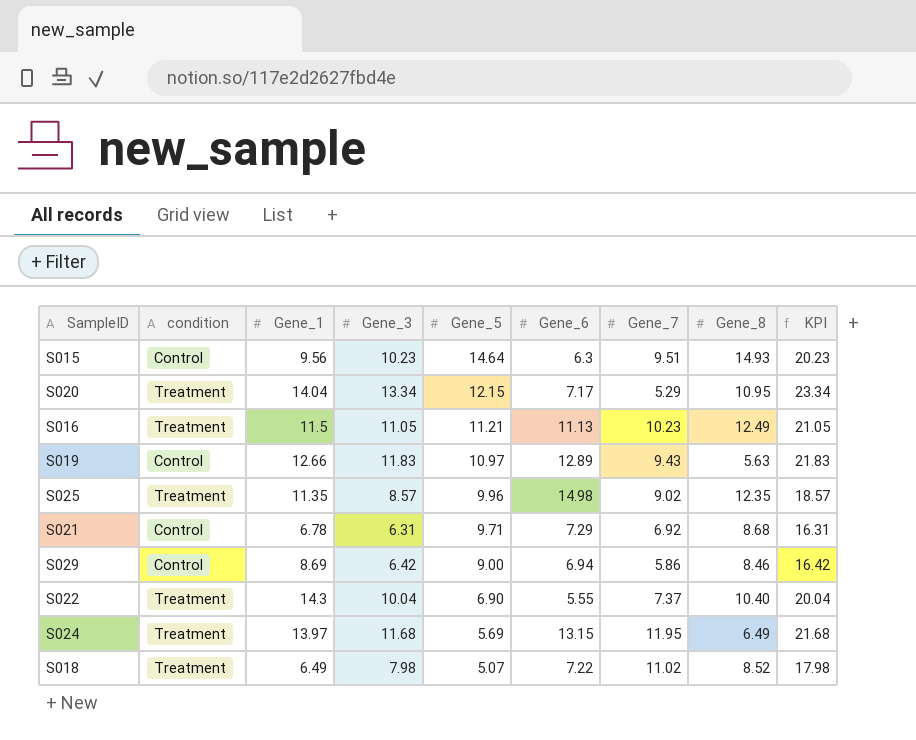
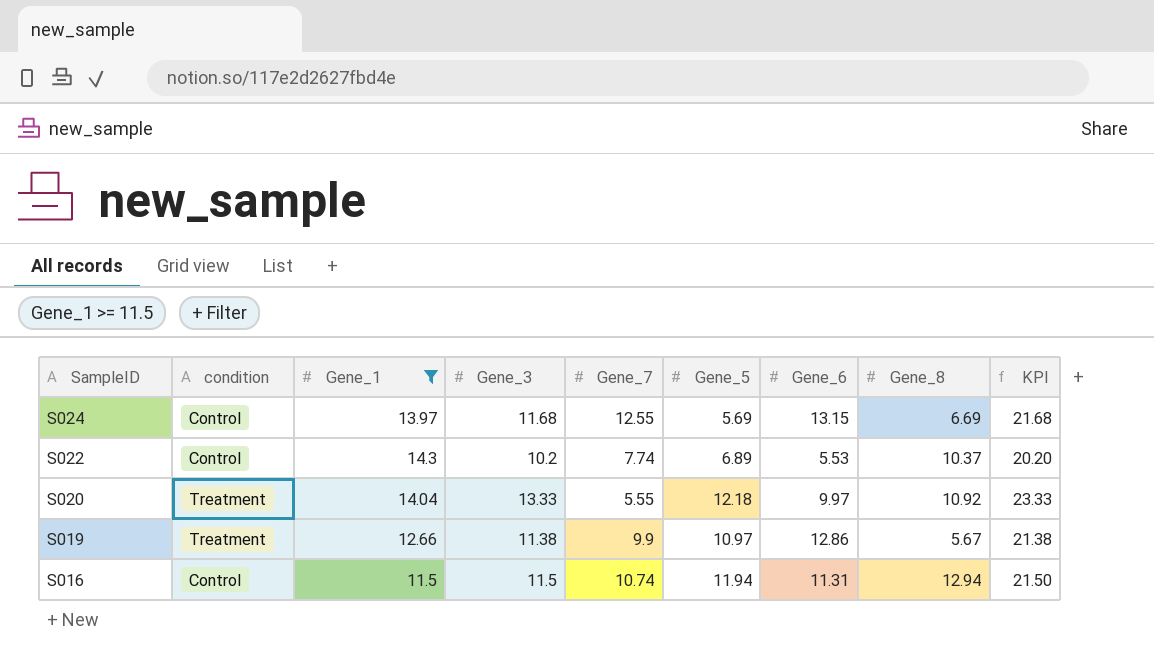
filter: none -> Gene_1 >= 11.5
row order: Gene_5 descending -> SampleID descending
column Gene_7 | position: 7 -> 5
S024 | condition: Treatment -> Control
S024 | Gene_7: 11.95 -> 12.55
S024 | Gene_8: 6.49 -> 6.69
S022 | condition: Treatment -> Control
S022 | Gene_3: 10.04 -> 10.2
S022 | Gene_7: 7.37 -> 7.74
S022 | Gene_5: 6.90 -> 6.89
S022 | Gene_6: 5.55 -> 5.53
S022 | Gene_8: 10.40 -> 10.37
S022 | KPI: 20.04 -> 20.20
S020 | Gene_3: 13.34 -> 13.33
S020 | Gene_7: 5.29 -> 5.55
S020 | Gene_5: 12.15 -> 12.18
S020 | Gene_6: 7.17 -> 9.97
S020 | Gene_8: 10.95 -> 10.92
S020 | KPI: 23.34 -> 23.33
S019 | condition: Control -> Treatment
S019 | Gene_3: 11.83 -> 11.38
S019 | Gene_7: 9.43 -> 9.9
S019 | Gene_6: 12.89 -> 12.86
S019 | Gene_8: 5.63 -> 5.67
S019 | KPI: 21.83 -> 21.38
S016 | condition: Treatment -> Control
S016 | Gene_3: 11.05 -> 11.5
S016 | Gene_7: 10.23 -> 10.74
S016 | Gene_5: 11.21 -> 11.94
S016 | Gene_6: 11.13 -> 11.31
S016 | Gene_8: 12.49 -> 12.94
S016 | KPI: 21.05 -> 21.50

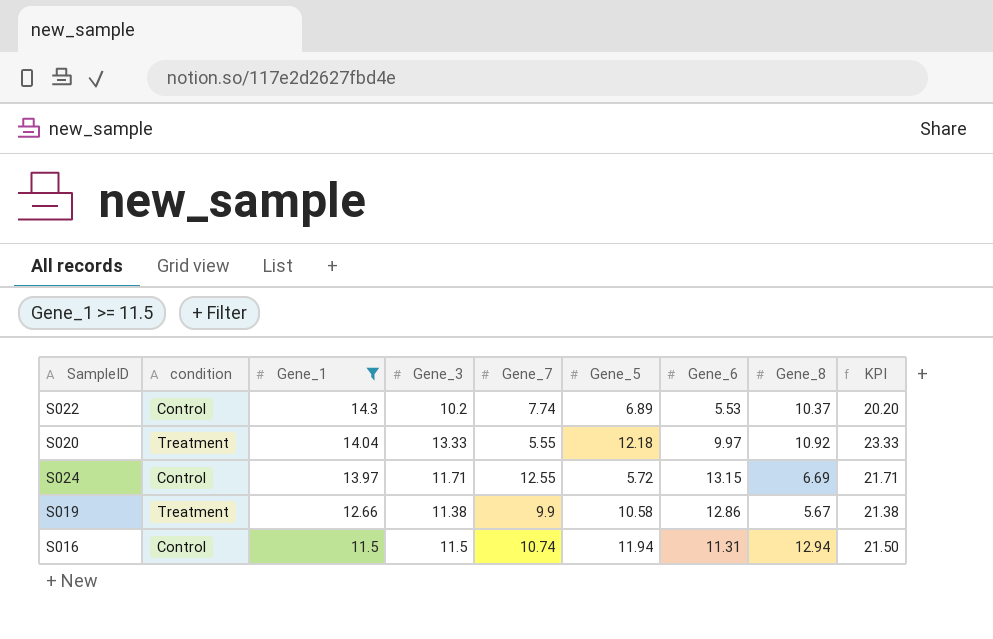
row order: SampleID descending -> Gene_1 descending
S024 | Gene_3: 11.68 -> 11.71
S024 | Gene_5: 5.69 -> 5.72
S024 | KPI: 21.68 -> 21.71
S019 | Gene_5: 10.97 -> 10.58

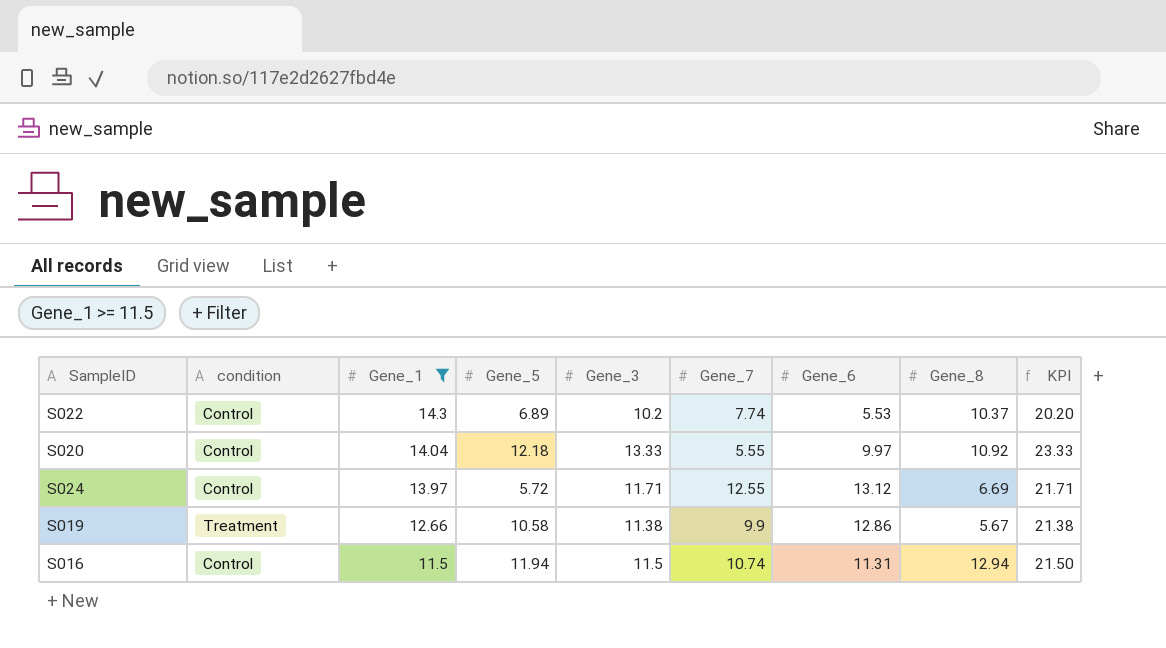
column Gene_5 | position: 6 -> 4
S020 | condition: Treatment -> Control
S024 | Gene_6: 13.15 -> 13.12

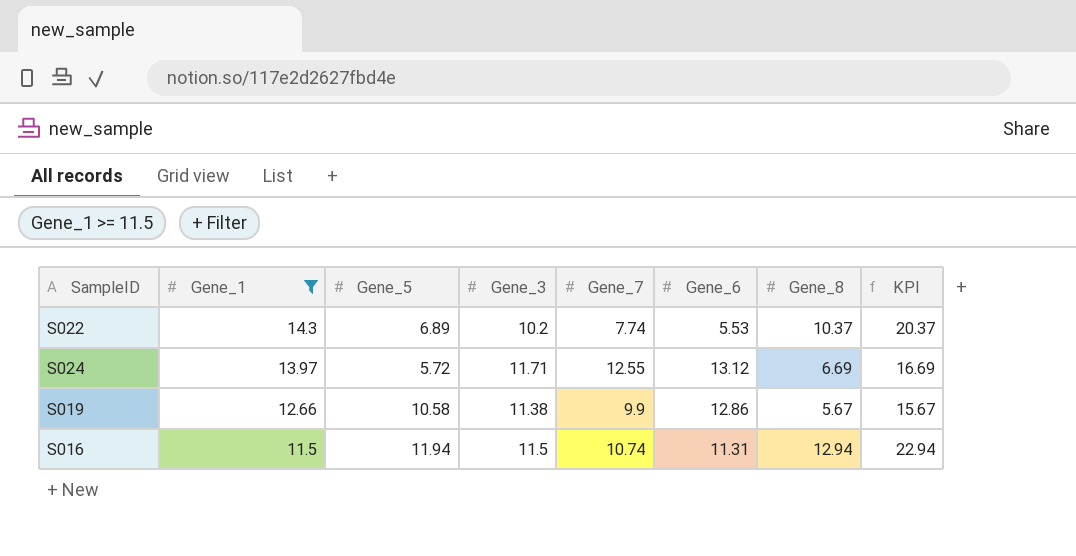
column condition | position: 2 -> none
column KPI | formula: [Gene_3] + 10 -> [Gene_8] + 10
row S020: Control | 14.04 | 12.18 | 13.33 | 5.55 | 9.97 | 10.92 | 23.33 -> none

